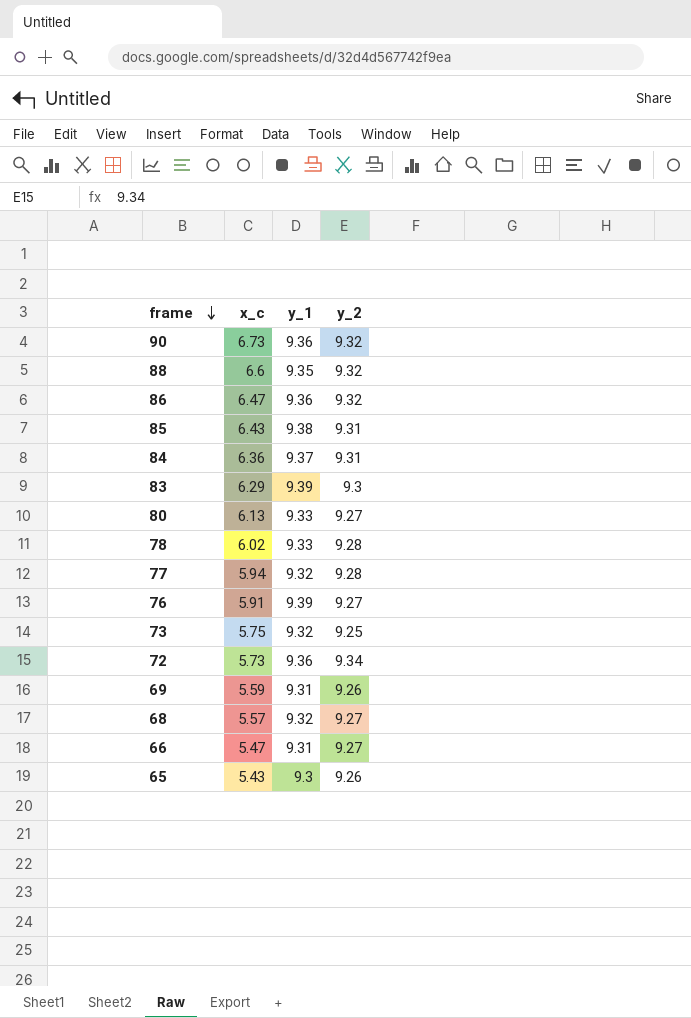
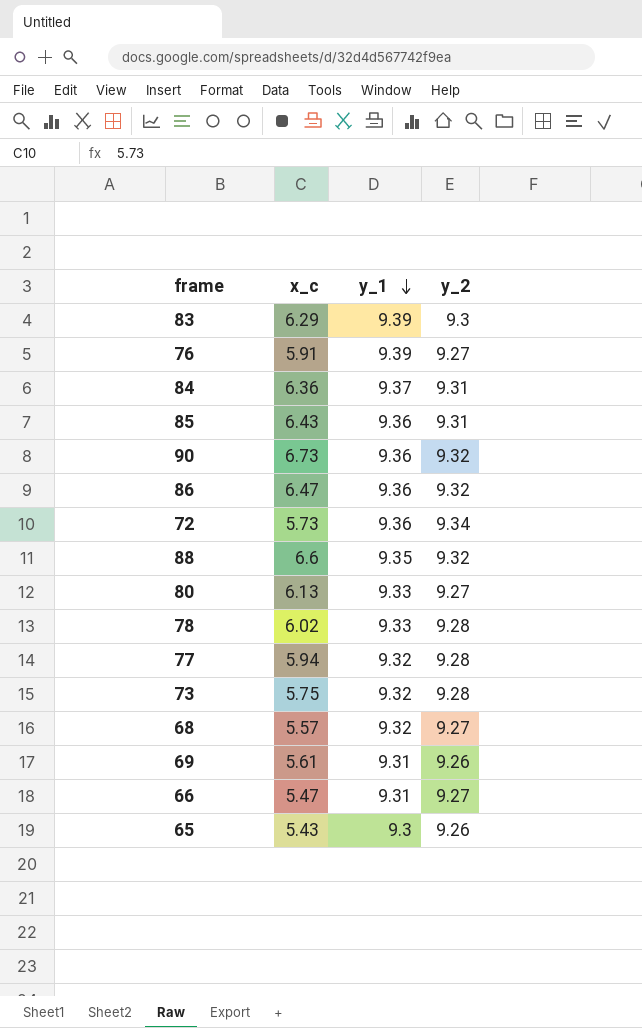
row order: frame descending -> y_1 descending
85 | y_1: 9.38 -> 9.36
73 | y_2: 9.25 -> 9.28
69 | x_c: 5.59 -> 5.61

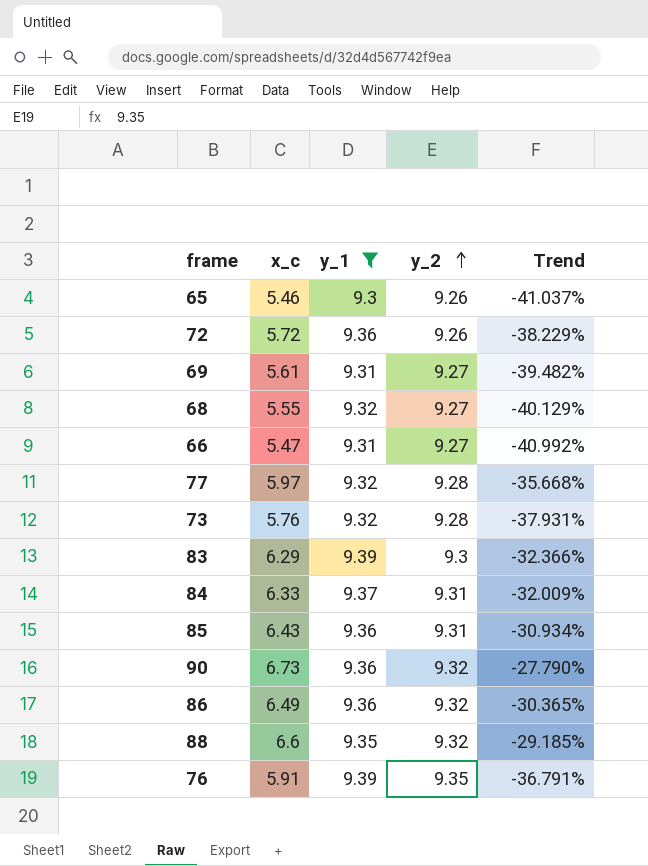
filter: none -> y_1 != 9.33
row order: y_1 descending -> y_2 ascending
column Trend | formula: none -> ([x_c] - [y_2]) / [y_2]
65 | x_c: 5.43 -> 5.46
72 | x_c: 5.73 -> 5.72
72 | y_2: 9.34 -> 9.26
69 | y_2: 9.26 -> 9.27
68 | x_c: 5.57 -> 5.55
77 | x_c: 5.94 -> 5.97
73 | x_c: 5.75 -> 5.76
84 | x_c: 6.36 -> 6.33
86 | x_c: 6.47 -> 6.49
76 | y_2: 9.27 -> 9.35

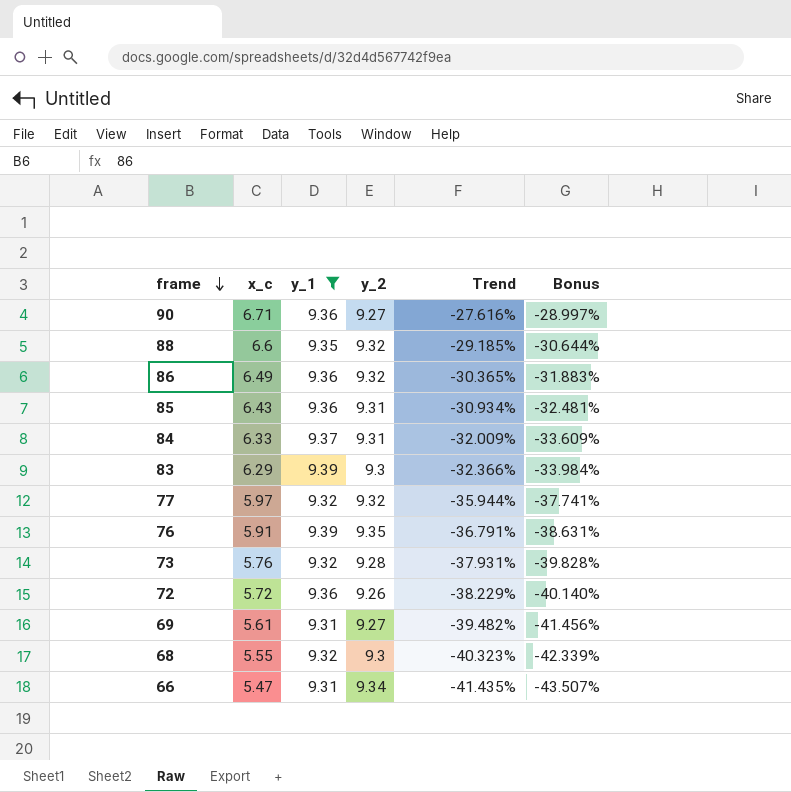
row order: y_2 ascending -> frame descending
column Bonus | formula: none -> [Trend] * 1.05
row 65: 5.46 | 9.3 | 9.26 | -41.037% -> none
90 | x_c: 6.73 -> 6.71
90 | y_2: 9.32 -> 9.27
90 | Trend: -27.790% -> -27.616%
77 | y_2: 9.28 -> 9.32
77 | Trend: -35.668% -> -35.944%
68 | y_2: 9.27 -> 9.3
68 | Trend: -40.129% -> -40.323%
66 | y_2: 9.27 -> 9.34
66 | Trend: -40.992% -> -41.435%

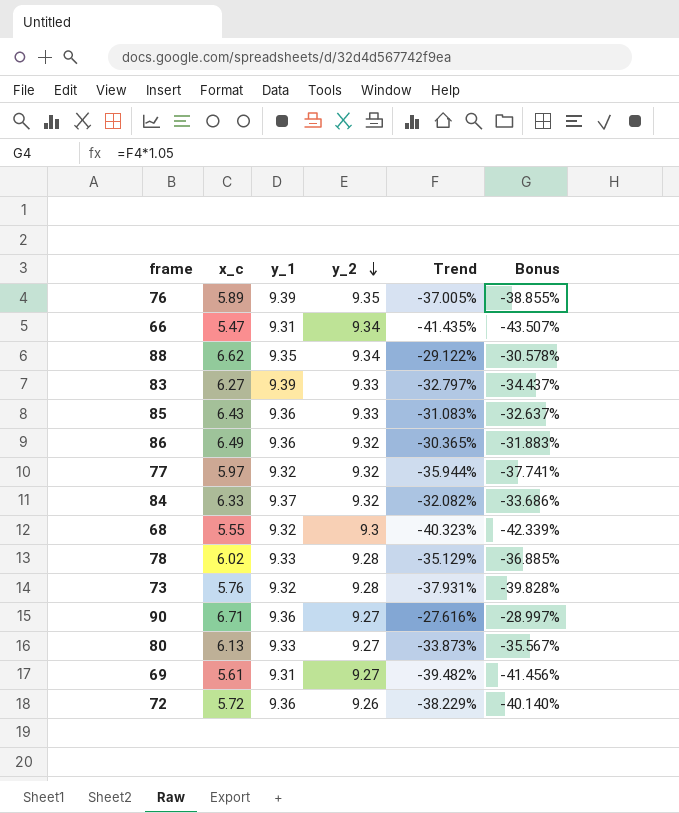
filter: y_1 != 9.33 -> none
row order: frame descending -> y_2 descending
76 | x_c: 5.91 -> 5.89
76 | Trend: -36.791% -> -37.005%
76 | Bonus: -38.631% -> -38.855%
88 | x_c: 6.6 -> 6.62
88 | y_2: 9.32 -> 9.34
88 | Trend: -29.185% -> -29.122%
88 | Bonus: -30.644% -> -30.578%
83 | x_c: 6.29 -> 6.27
83 | y_2: 9.3 -> 9.33
83 | Trend: -32.366% -> -32.797%
83 | Bonus: -33.984% -> -34.437%
85 | y_2: 9.31 -> 9.33
85 | Trend: -30.934% -> -31.083%
85 | Bonus: -32.481% -> -32.637%
84 | y_2: 9.31 -> 9.32
84 | Trend: -32.009% -> -32.082%
84 | Bonus: -33.609% -> -33.686%

